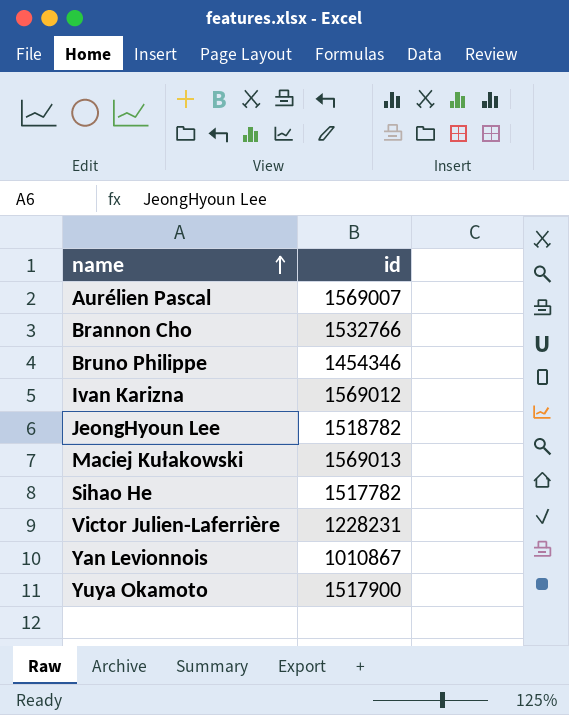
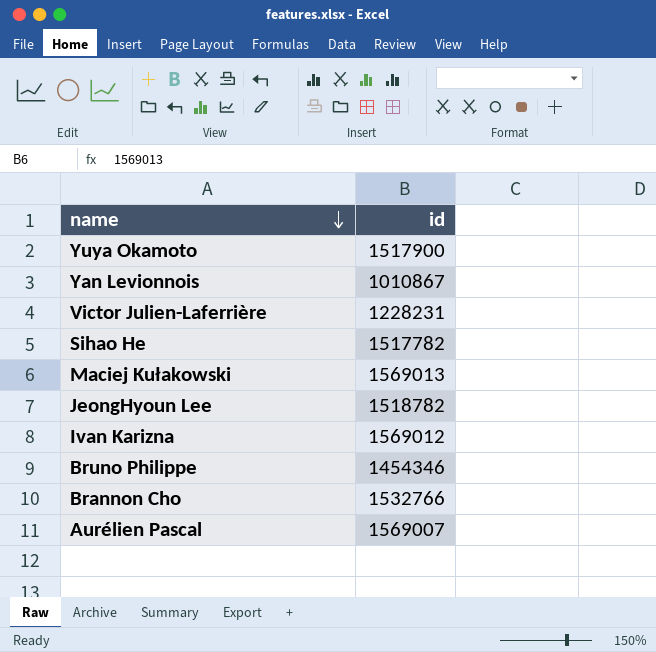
row order: name ascending -> name descending

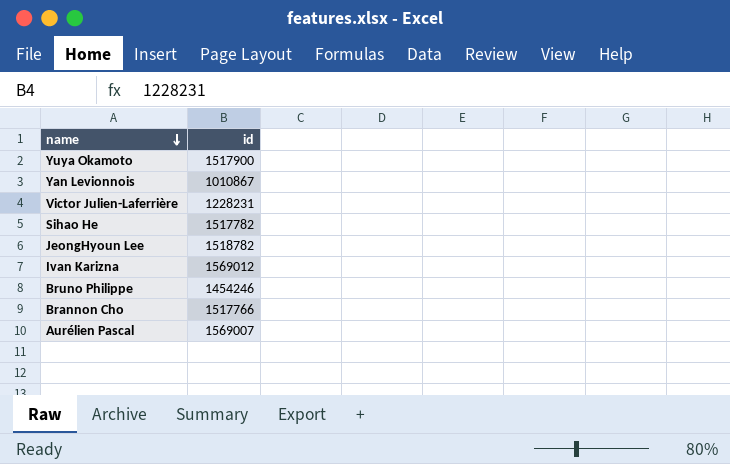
row Maciej Kułakowski: 1569013 -> none
Bruno Philippe | id: 1454346 -> 1454246
Brannon Cho | id: 1532766 -> 1517766

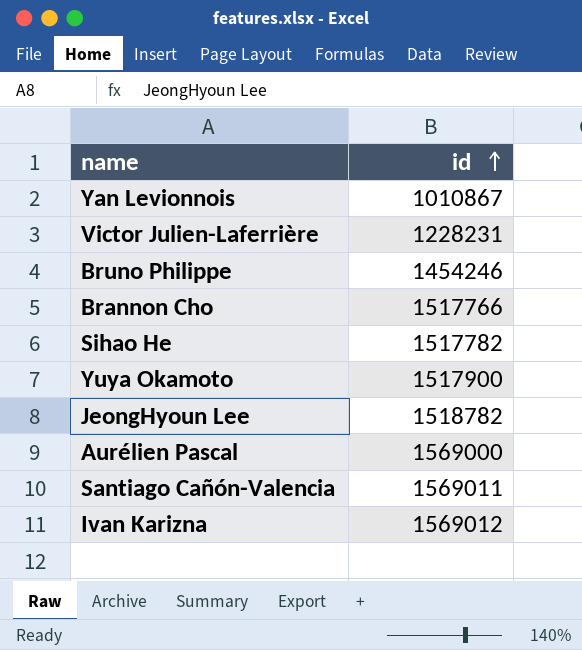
row order: name descending -> id ascending
Aurélien Pascal | id: 1569007 -> 1569000
row Santiago Cañón-Valencia: none -> 1569011

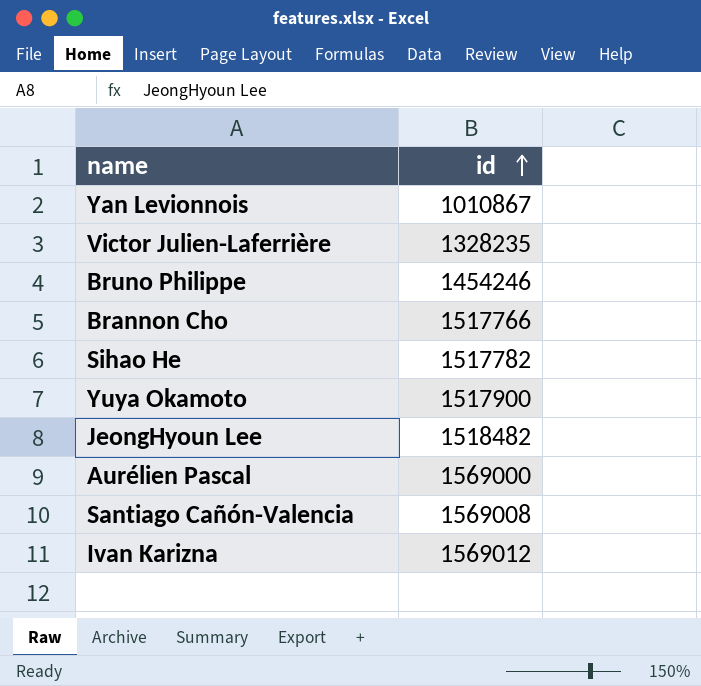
Victor Julien-Laferrière | id: 1228231 -> 1328235
JeongHyoun Lee | id: 1518782 -> 1518482
Santiago Cañón-Valencia | id: 1569011 -> 1569008

